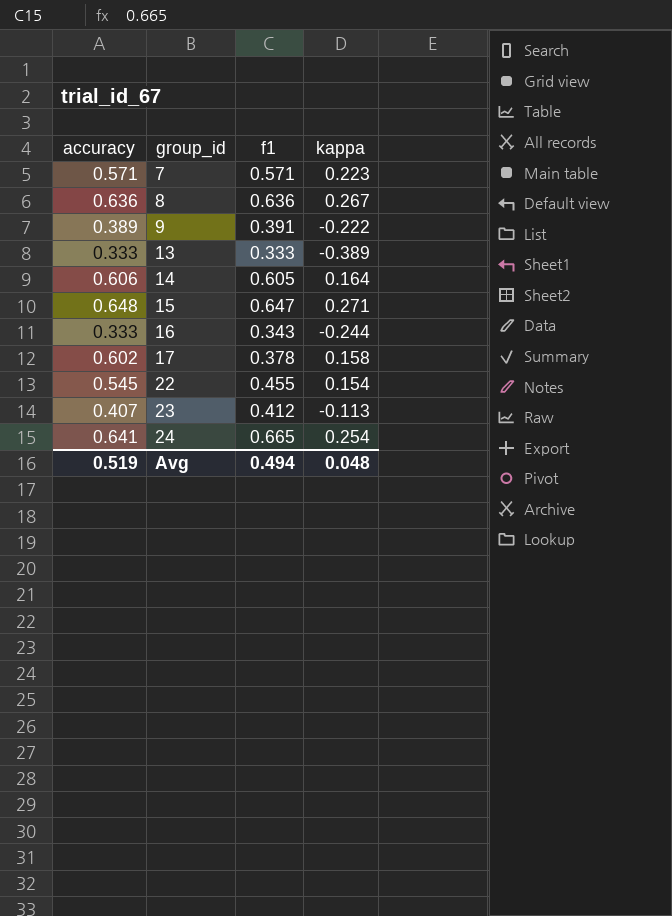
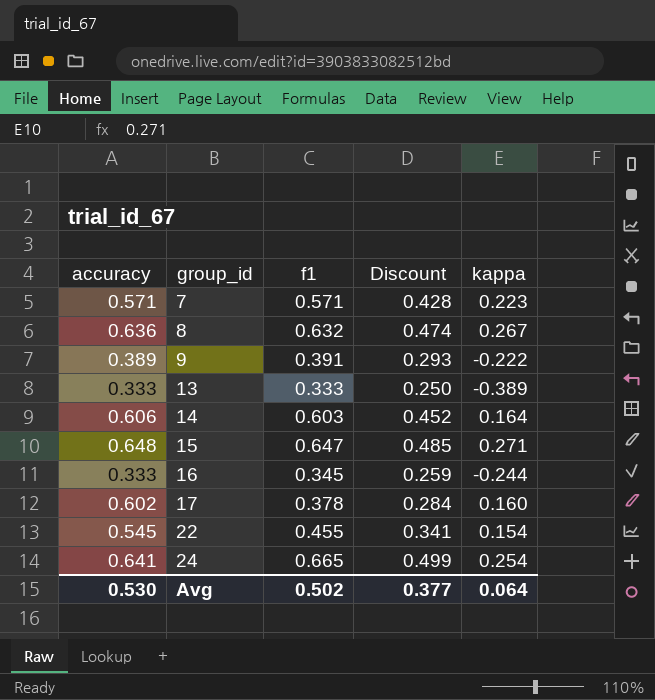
column Discount | formula: none -> [f1] * 0.75
row 23: 0.407 | 0.412 | -0.113 -> none
8 | f1: 0.636 -> 0.632
14 | f1: 0.605 -> 0.603
16 | f1: 0.343 -> 0.345
17 | kappa: 0.158 -> 0.160
Avg | accuracy: 0.519 -> 0.530
Avg | f1: 0.494 -> 0.502
Avg | kappa: 0.048 -> 0.064

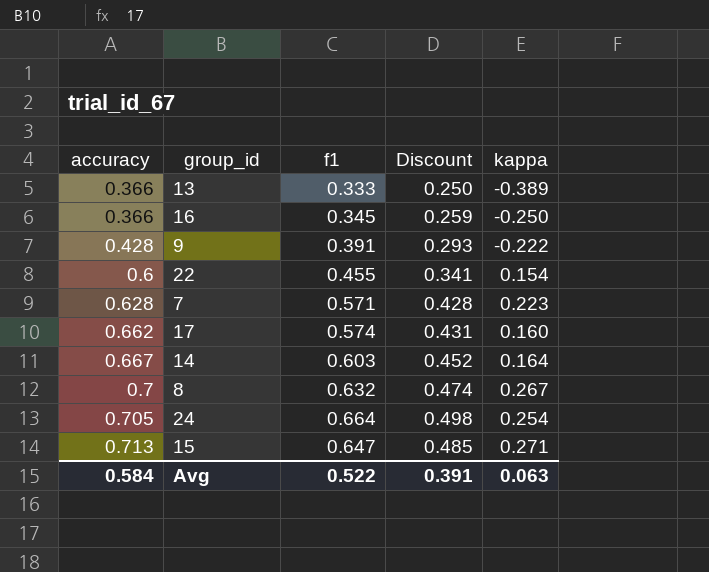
row order: group_id ascending -> accuracy ascending
13 | accuracy: 0.333 -> 0.366
16 | accuracy: 0.333 -> 0.366
16 | kappa: -0.244 -> -0.250
9 | accuracy: 0.389 -> 0.428
22 | accuracy: 0.545 -> 0.6
7 | accuracy: 0.571 -> 0.628
17 | accuracy: 0.602 -> 0.662
17 | f1: 0.378 -> 0.574
17 | Discount: 0.284 -> 0.431
14 | accuracy: 0.606 -> 0.667
8 | accuracy: 0.636 -> 0.7
24 | accuracy: 0.641 -> 0.705
24 | f1: 0.665 -> 0.664
24 | Discount: 0.499 -> 0.498
15 | accuracy: 0.648 -> 0.713
Avg | accuracy: 0.530 -> 0.584
Avg | f1: 0.502 -> 0.522
Avg | Discount: 0.377 -> 0.391
Avg | kappa: 0.064 -> 0.063

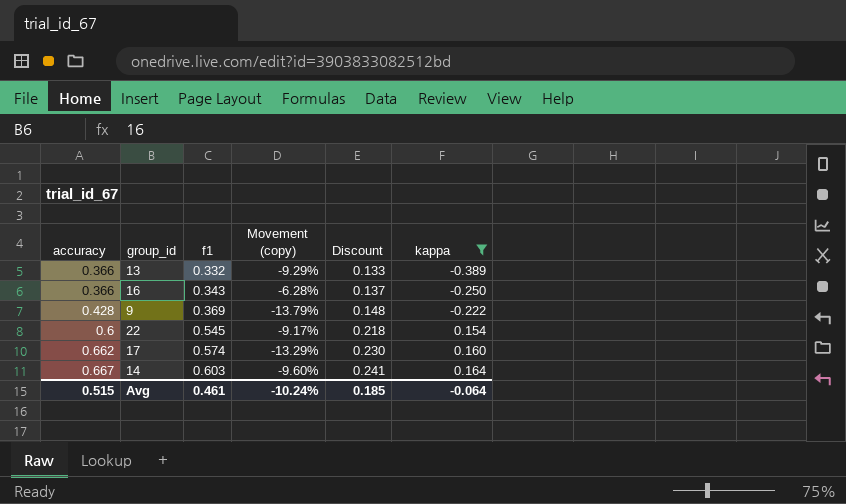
filter: none -> kappa <= 0.164
column Movement (copy) | formula: none -> ([f1] - [accuracy]) / [accuracy]
column Discount | formula: [f1] * 0.75 -> [f1] * 0.4
13 | f1: 0.333 -> 0.332
16 | f1: 0.345 -> 0.343
9 | f1: 0.391 -> 0.369
22 | f1: 0.455 -> 0.545
Avg | accuracy: 0.584 -> 0.515
Avg | f1: 0.522 -> 0.461
Avg | Discount: 0.391 -> 0.185
Avg | kappa: 0.063 -> -0.064

